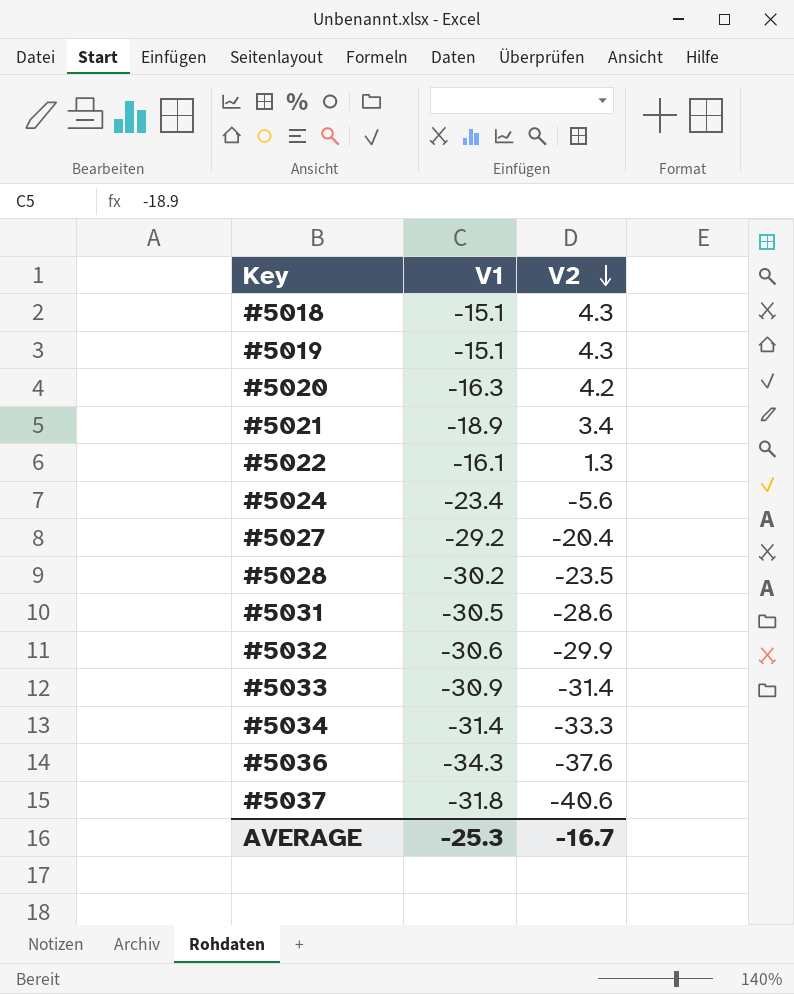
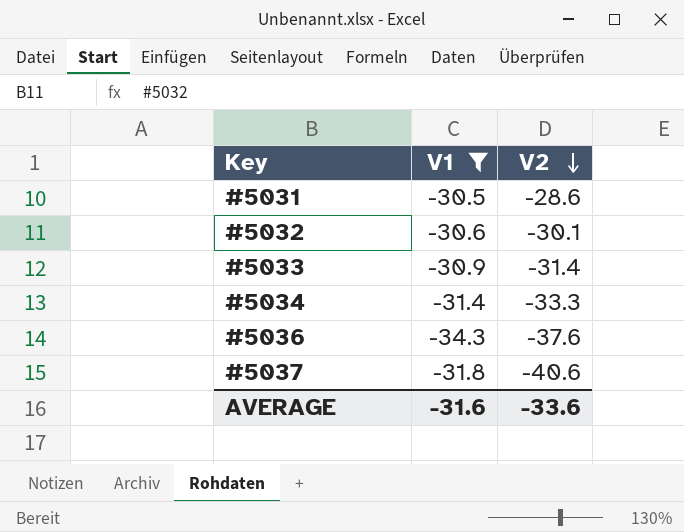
filter: none -> V1 <= -30.5
#5032 | V2: -29.9 -> -30.1
AVERAGE | V1: -25.3 -> -31.6
AVERAGE | V2: -16.7 -> -33.6

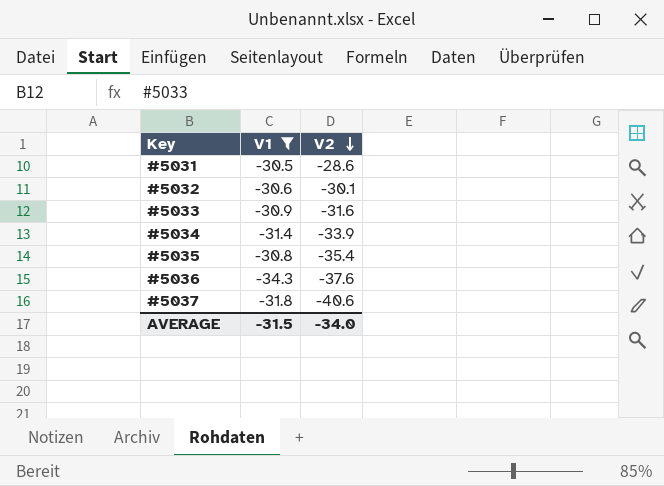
#5033 | V2: -31.4 -> -31.6
#5034 | V2: -33.3 -> -33.9
row #5035: none -> -30.8 | -35.4
AVERAGE | V1: -31.6 -> -31.5
AVERAGE | V2: -33.6 -> -34.0

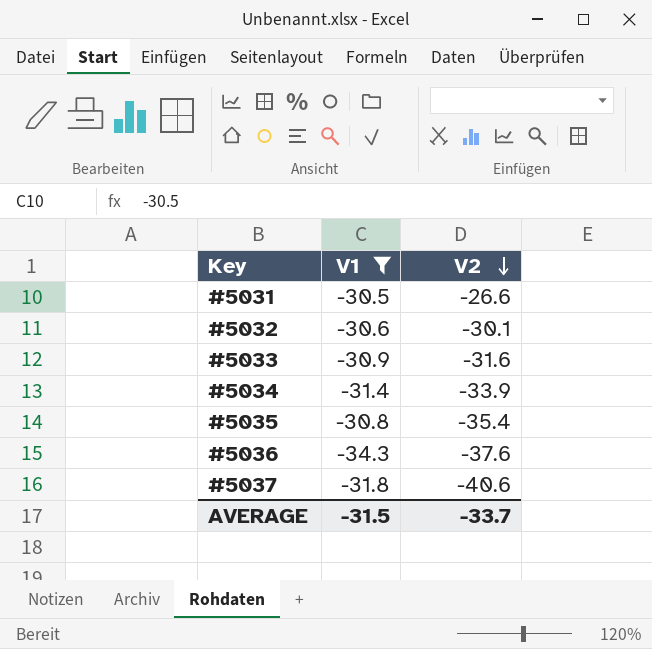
#5031 | V2: -28.6 -> -26.6
AVERAGE | V2: -34.0 -> -33.7

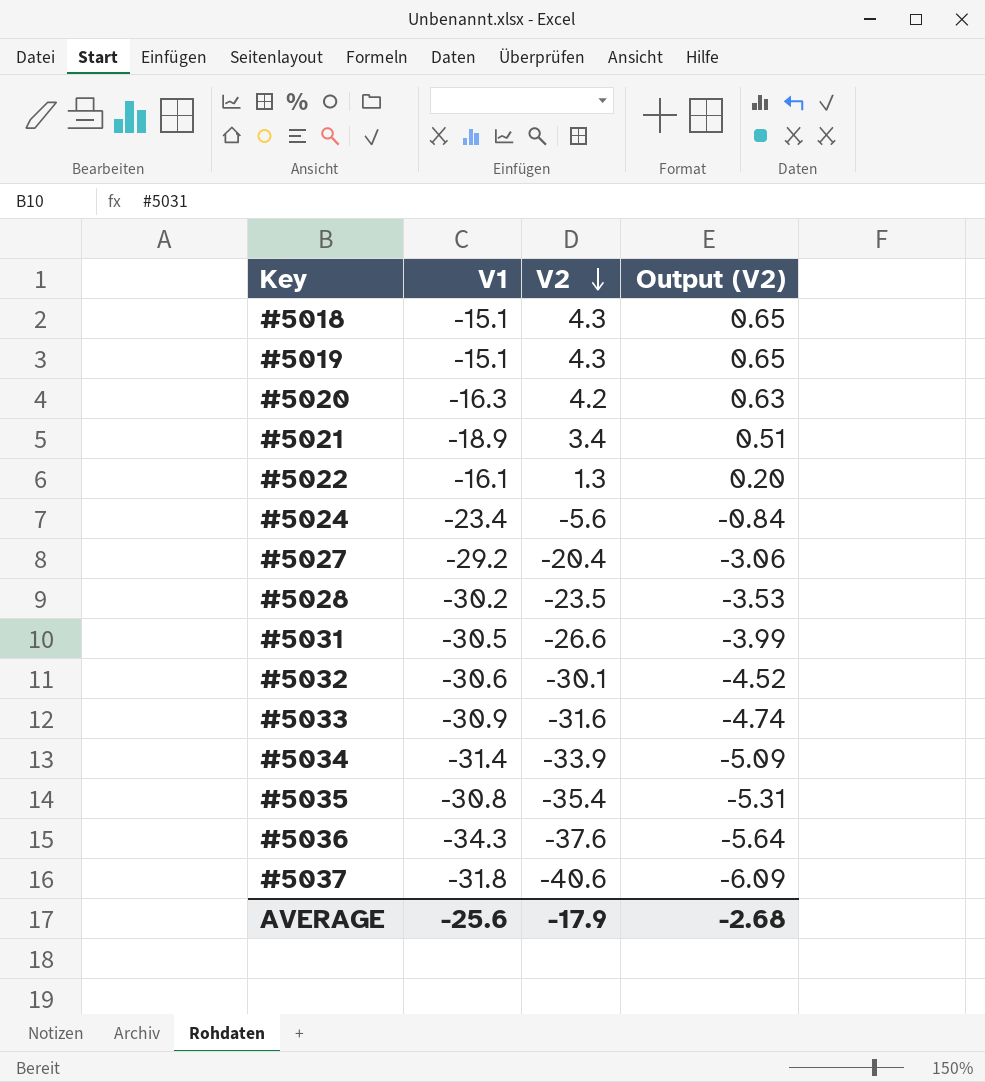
filter: V1 <= -30.5 -> none
column Output (V2) | formula: none -> [V2] * 0.15
AVERAGE | V1: -31.5 -> -25.6
AVERAGE | V2: -33.7 -> -17.9

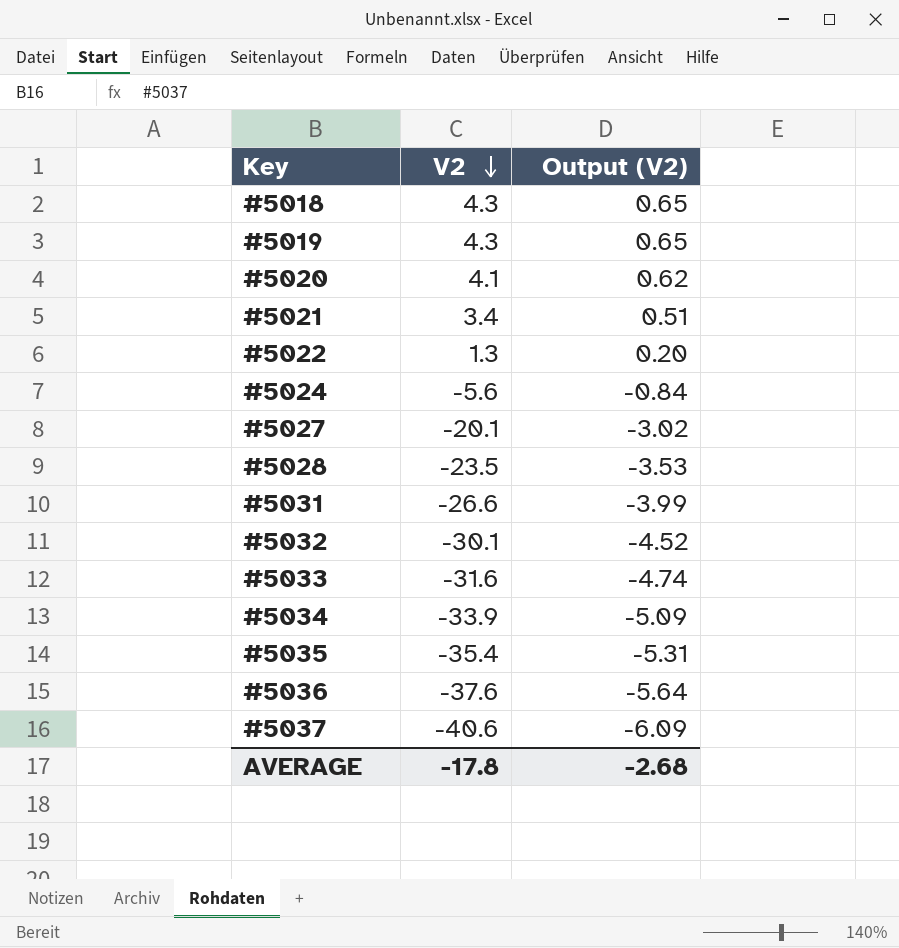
column V1 | position: 2 -> none
#5020 | V2: 4.2 -> 4.1
#5020 | Output (V2): 0.63 -> 0.62
#5027 | V2: -20.4 -> -20.1
#5027 | Output (V2): -3.06 -> -3.02
AVERAGE | V2: -17.9 -> -17.8

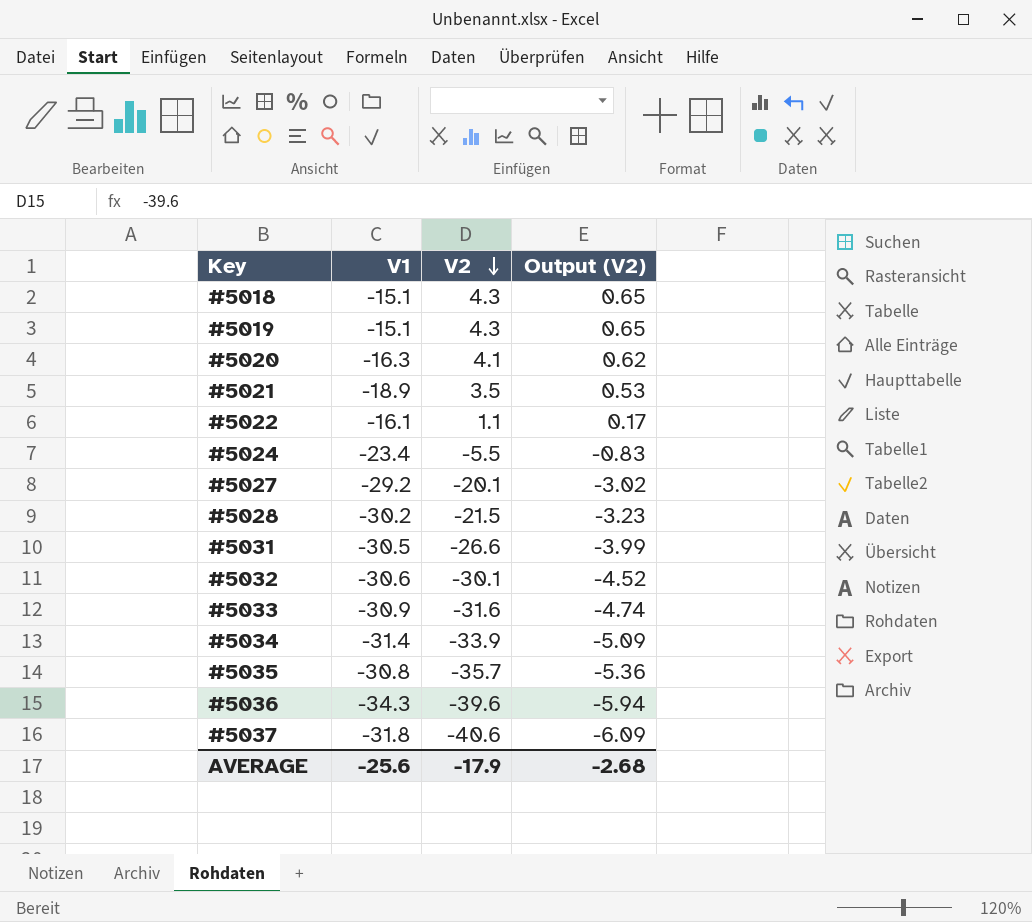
column V1 | position: none -> 2
#5021 | V2: 3.4 -> 3.5
#5021 | Output (V2): 0.51 -> 0.53
#5022 | V2: 1.3 -> 1.1
#5022 | Output (V2): 0.20 -> 0.17
#5024 | V2: -5.6 -> -5.5
#5024 | Output (V2): -0.84 -> -0.83
#5028 | V2: -23.5 -> -21.5
#5028 | Output (V2): -3.53 -> -3.23
#5035 | V2: -35.4 -> -35.7
#5035 | Output (V2): -5.31 -> -5.36
#5036 | V2: -37.6 -> -39.6
#5036 | Output (V2): -5.64 -> -5.94
AVERAGE | V2: -17.8 -> -17.9

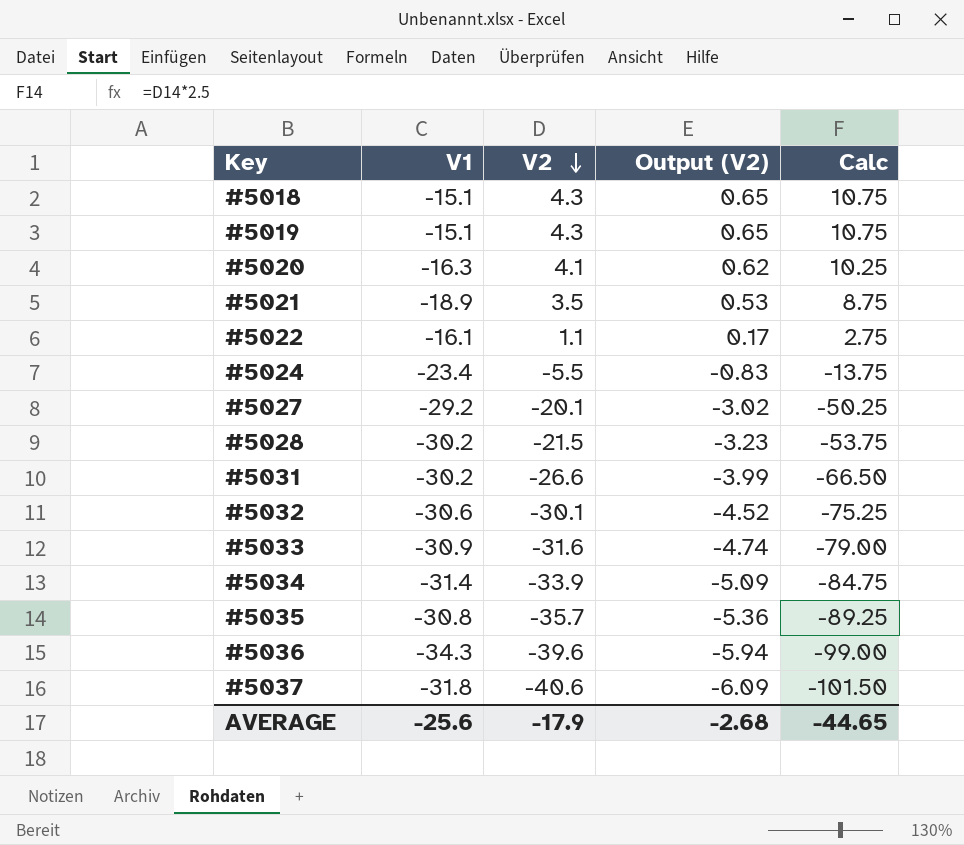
column Calc | formula: none -> [V2] * 2.5
#5031 | V1: -30.5 -> -30.2

